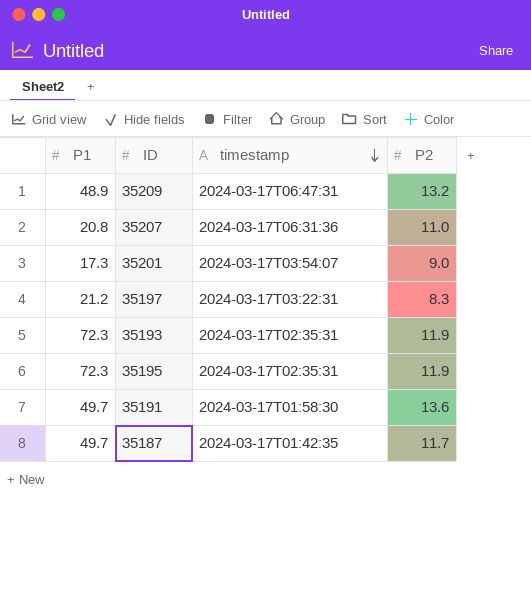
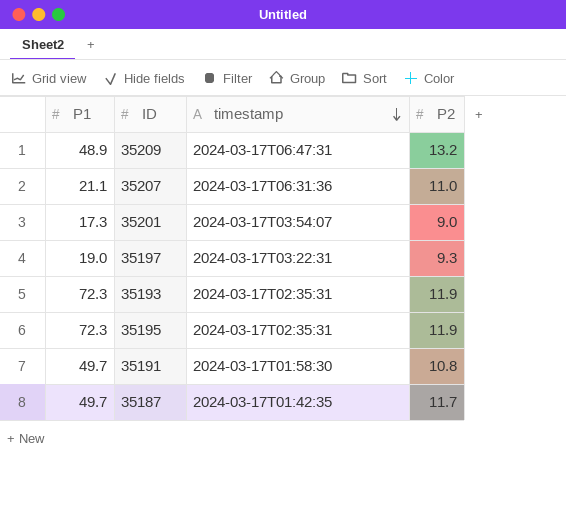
35207 | P1: 20.8 -> 21.1
35197 | P1: 21.2 -> 19.0
35197 | P2: 8.3 -> 9.3
35191 | P2: 13.6 -> 10.8

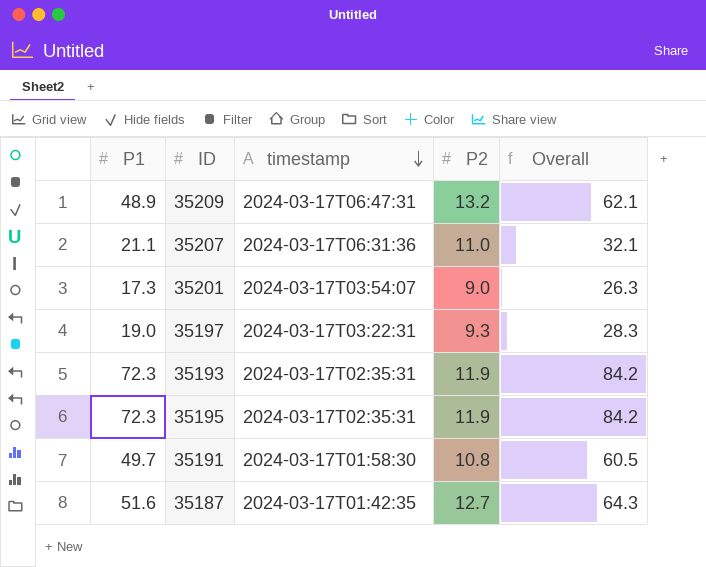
column Overall | formula: none -> [P1] + [P2]
35187 | P1: 49.7 -> 51.6
35187 | P2: 11.7 -> 12.7

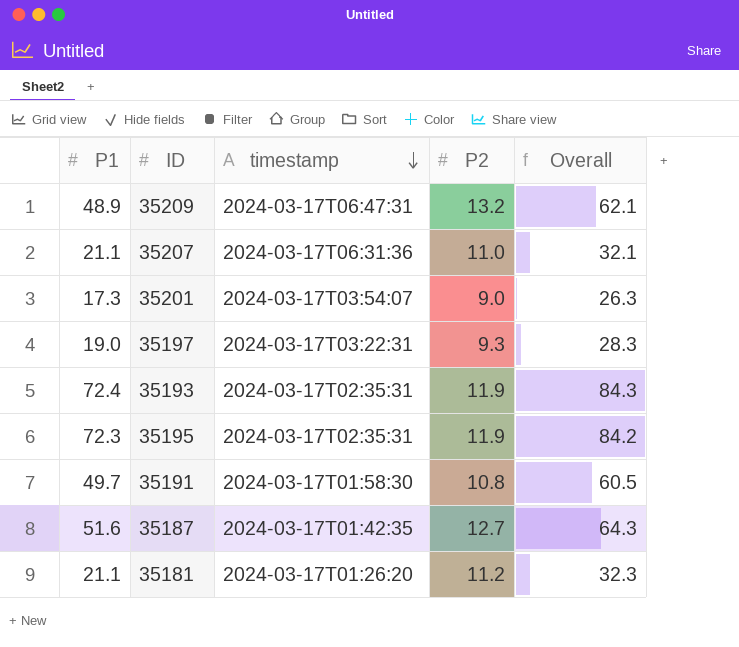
35193 | P1: 72.3 -> 72.4
35193 | Overall: 84.2 -> 84.3
row 35181: none -> 21.1 | 2024-03-17T01:26:20 | 11.2 | 32.3

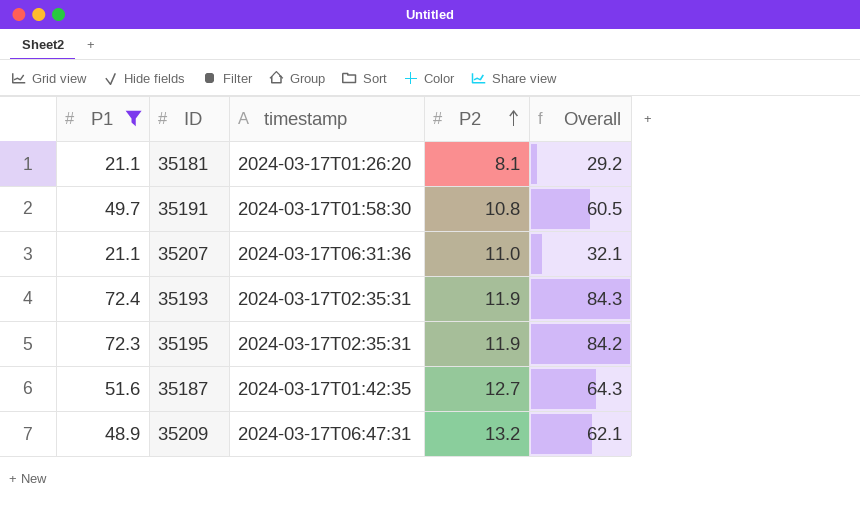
filter: none -> P1 >= 21.1
row order: timestamp descending -> P2 ascending
35181 | P2: 11.2 -> 8.1
35181 | Overall: 32.3 -> 29.2

